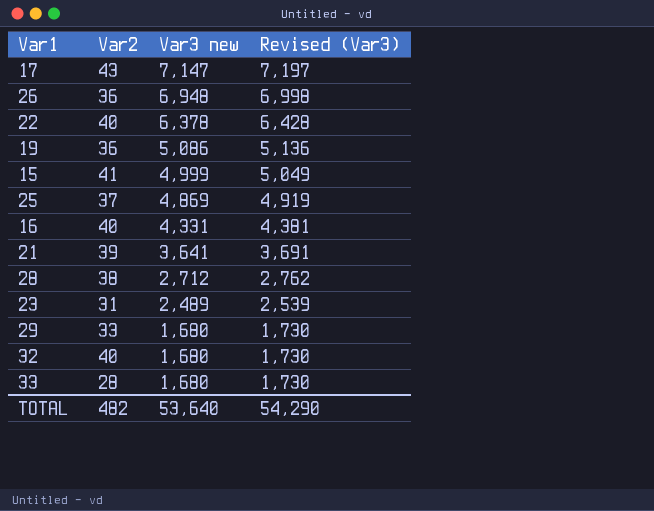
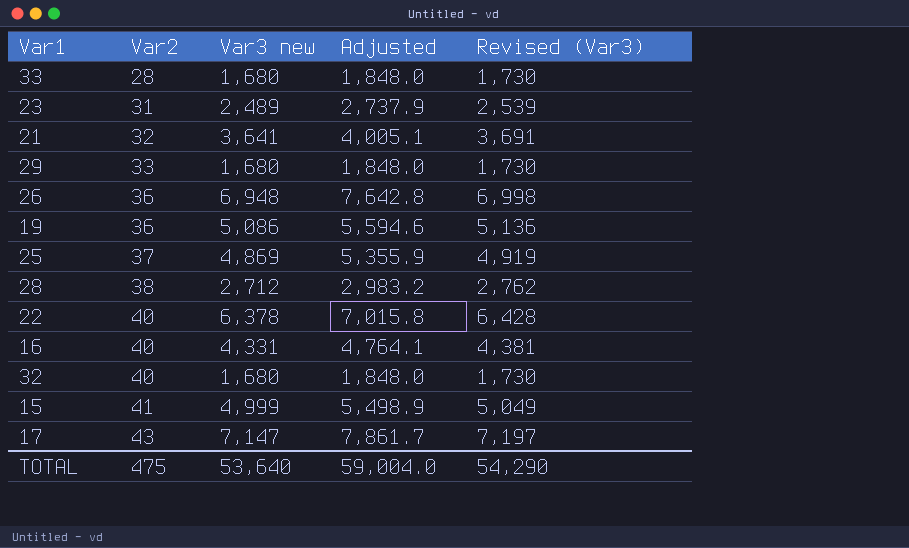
row order: Var3 new descending -> Var2 ascending
column Adjusted | formula: none -> [Var3 new] * 1.1
21 | Var2: 39 -> 32
TOTAL | Var2: 482 -> 475

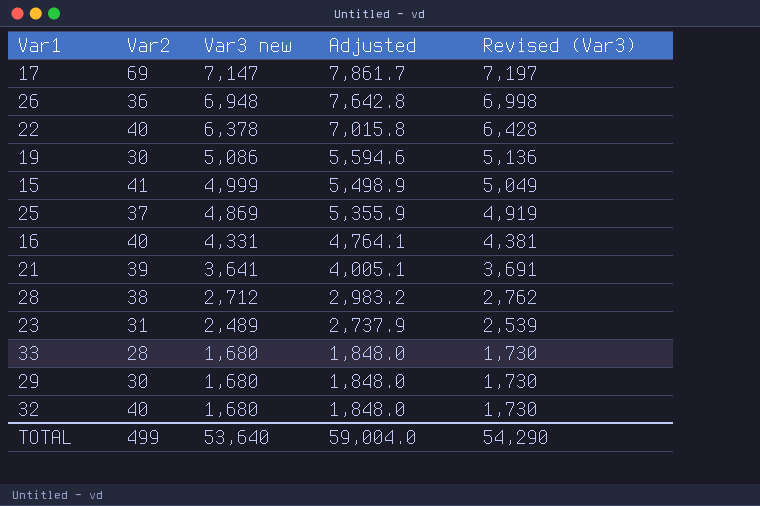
row order: Var2 ascending -> Var3 new descending
17 | Var2: 43 -> 69
19 | Var2: 36 -> 30
21 | Var2: 32 -> 39
29 | Var2: 33 -> 30
TOTAL | Var2: 475 -> 499

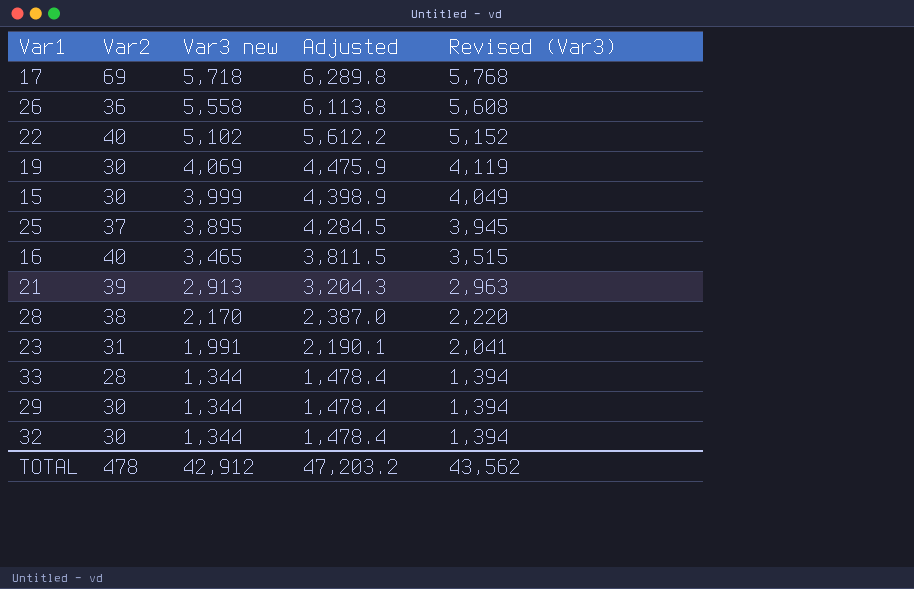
17 | Var3 new: 7,147 -> 5,718
17 | Adjusted: 7,861.7 -> 6,289.8
17 | Revised (Var3): 7,197 -> 5,768
26 | Var3 new: 6,948 -> 5,558
26 | Adjusted: 7,642.8 -> 6,113.8
26 | Revised (Var3): 6,998 -> 5,608
22 | Var3 new: 6,378 -> 5,102
22 | Adjusted: 7,015.8 -> 5,612.2
22 | Revised (Var3): 6,428 -> 5,152
19 | Var3 new: 5,086 -> 4,069
19 | Adjusted: 5,594.6 -> 4,475.9
19 | Revised (Var3): 5,136 -> 4,119
15 | Var2: 41 -> 30
15 | Var3 new: 4,999 -> 3,999
15 | Adjusted: 5,498.9 -> 4,398.9
15 | Revised (Var3): 5,049 -> 4,049
25 | Var3 new: 4,869 -> 3,895
25 | Adjusted: 5,355.9 -> 4,284.5
25 | Revised (Var3): 4,919 -> 3,945
16 | Var3 new: 4,331 -> 3,465
16 | Adjusted: 4,764.1 -> 3,811.5
16 | Revised (Var3): 4,381 -> 3,515
21 | Var3 new: 3,641 -> 2,913
21 | Adjusted: 4,005.1 -> 3,204.3
21 | Revised (Var3): 3,691 -> 2,963
28 | Var3 new: 2,712 -> 2,170
28 | Adjusted: 2,983.2 -> 2,387.0
28 | Revised (Var3): 2,762 -> 2,220
23 | Var3 new: 2,489 -> 1,991
23 | Adjusted: 2,737.9 -> 2,190.1
23 | Revised (Var3): 2,539 -> 2,041
33 | Var3 new: 1,680 -> 1,344
33 | Adjusted: 1,848.0 -> 1,478.4
33 | Revised (Var3): 1,730 -> 1,394
29 | Var3 new: 1,680 -> 1,344
29 | Adjusted: 1,848.0 -> 1,478.4
29 | Revised (Var3): 1,730 -> 1,394
32 | Var2: 40 -> 30
32 | Var3 new: 1,680 -> 1,344
32 | Adjusted: 1,848.0 -> 1,478.4
32 | Revised (Var3): 1,730 -> 1,394
TOTAL | Var2: 499 -> 478
TOTAL | Var3 new: 53,640 -> 42,912
TOTAL | Adjusted: 59,004.0 -> 47,203.2
TOTAL | Revised (Var3): 54,290 -> 43,562

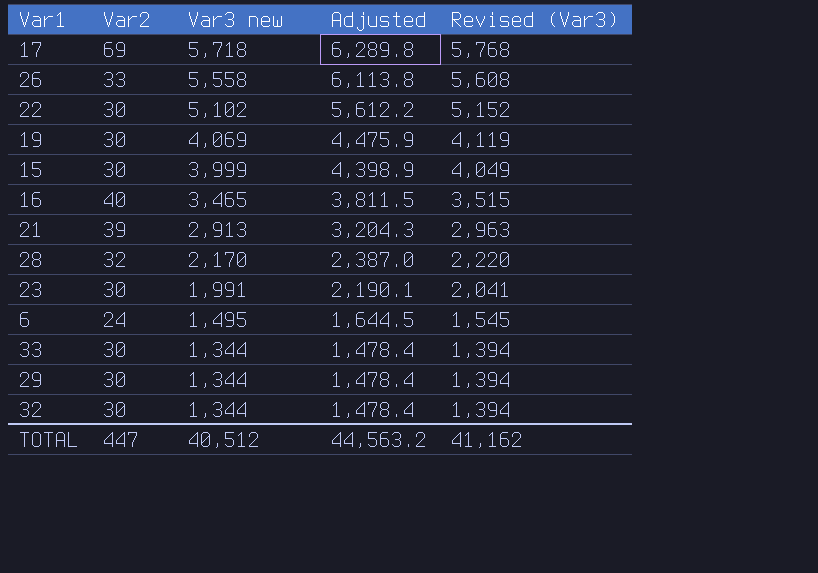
row 25: 37 | 3,895 | 4,284.5 | 3,945 -> none
26 | Var2: 36 -> 33
22 | Var2: 40 -> 30
28 | Var2: 38 -> 32
23 | Var2: 31 -> 30
row 6: none -> 24 | 1,495 | 1,644.5 | 1,545
33 | Var2: 28 -> 30
TOTAL | Var2: 478 -> 447
TOTAL | Var3 new: 42,912 -> 40,512
TOTAL | Adjusted: 47,203.2 -> 44,563.2
TOTAL | Revised (Var3): 43,562 -> 41,162

